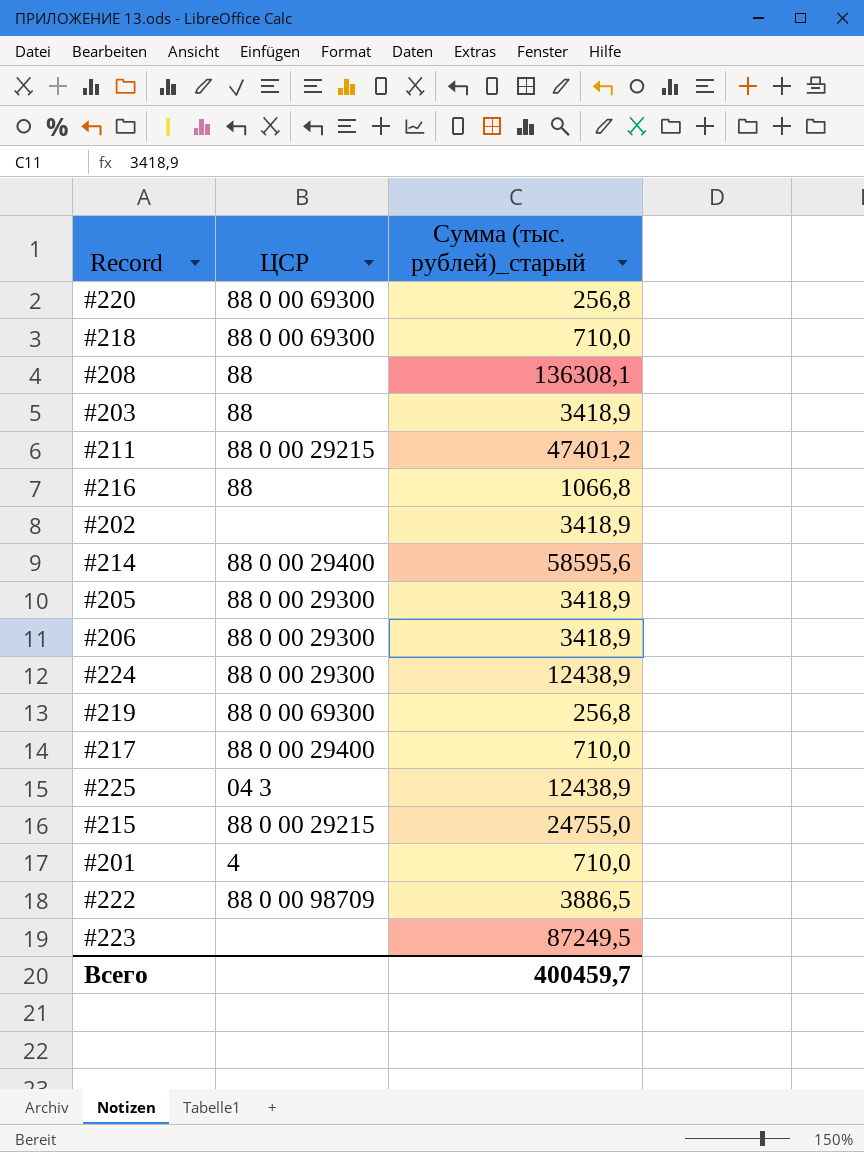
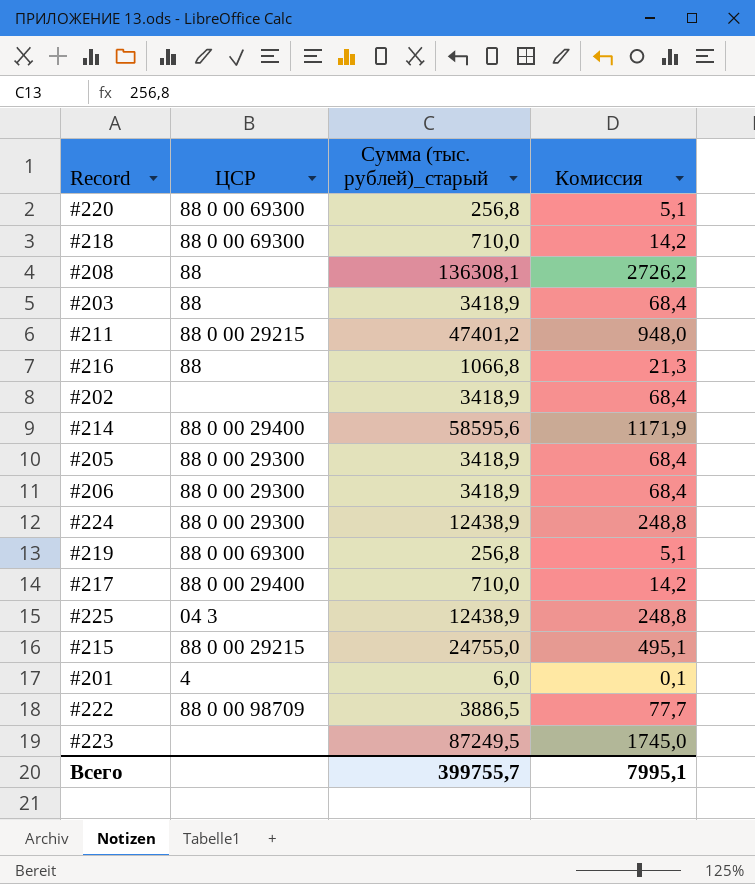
column Комиссия | formula: none -> [Сумма (тыс. рублей)_старый] * 0,02
#201 | Сумма (тыс. рублей)_старый: 710,0 -> 6,0
Всего | Сумма (тыс. рублей)_старый: 400459,7 -> 399755,7

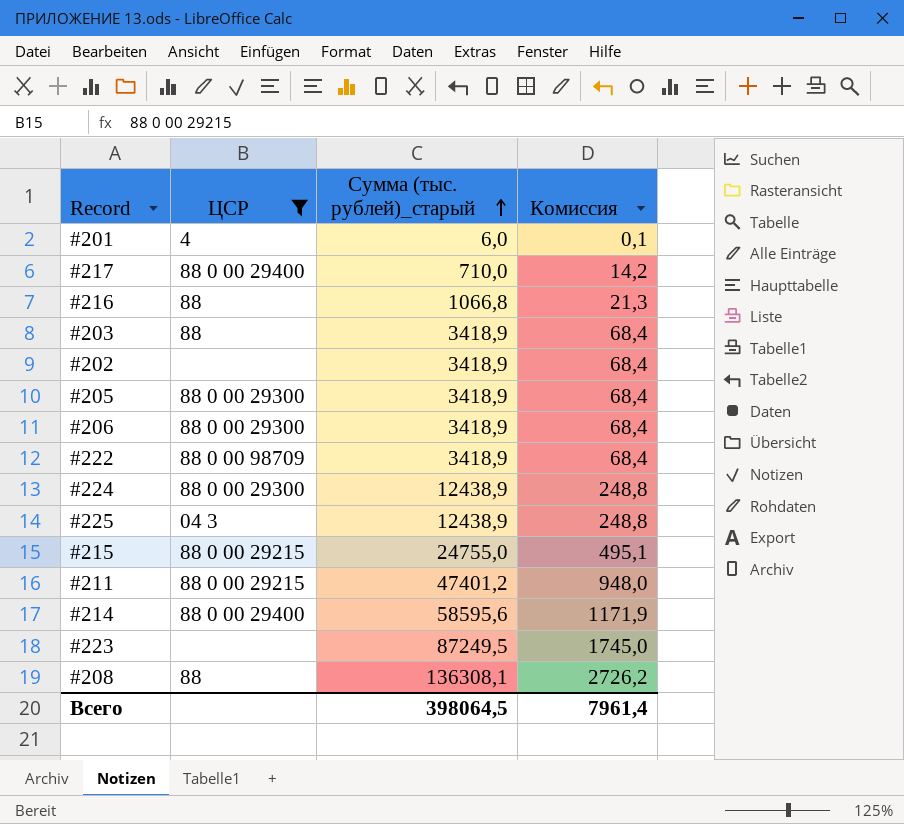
filter: none -> ЦСР != 88 0 00 69300
row order: none -> Сумма (тыс. рублей)_старый ascending
#222 | Сумма (тыс. рублей)_старый: 3886,5 -> 3418,9
#222 | Комиссия: 77,7 -> 68,4
Всего | Сумма (тыс. рублей)_старый: 399755,7 -> 398064,5
Всего | Комиссия: 7995,1 -> 7961,4

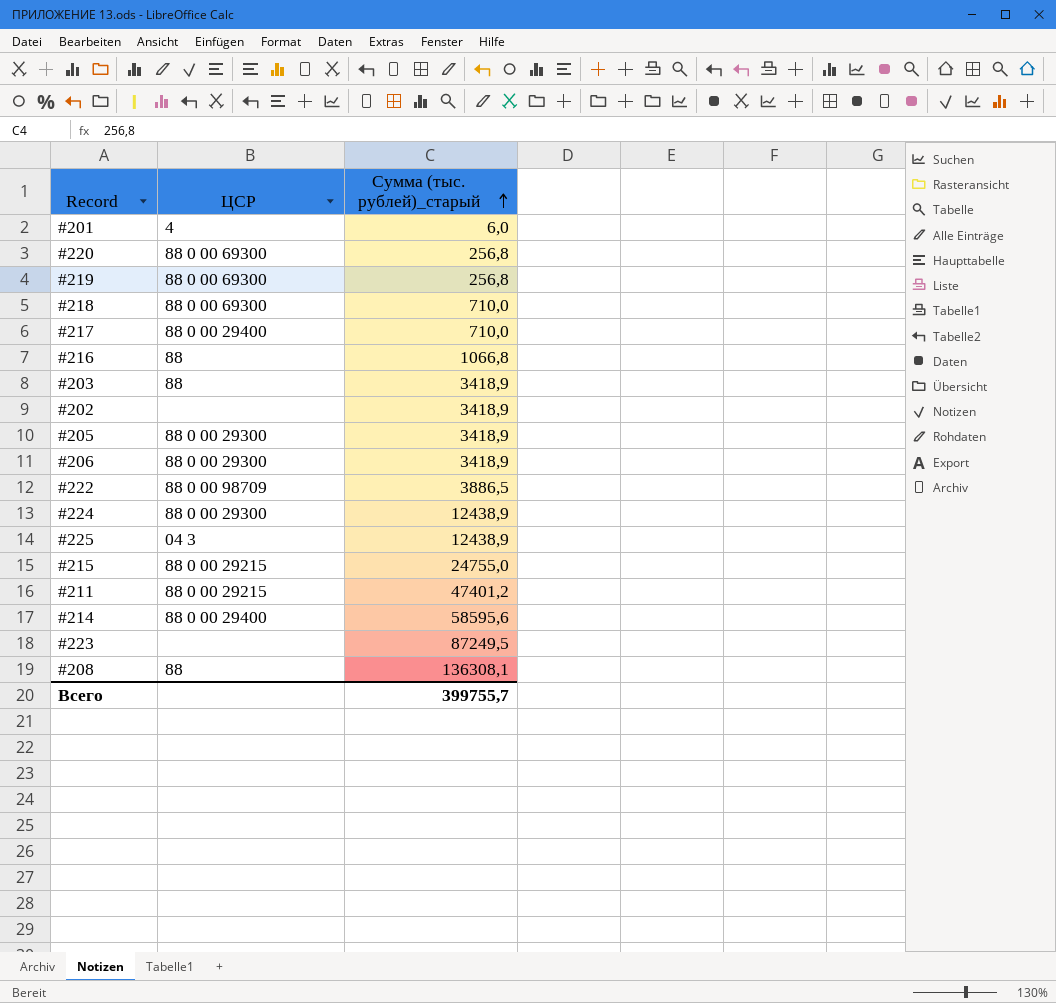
filter: ЦСР != 88 0 00 69300 -> none
column Комиссия | formula: [Сумма (тыс. рублей)_старый] * 0,02 -> none
#222 | Сумма (тыс. рублей)_старый: 3418,9 -> 3886,5
Всего | Сумма (тыс. рублей)_старый: 398064,5 -> 399755,7

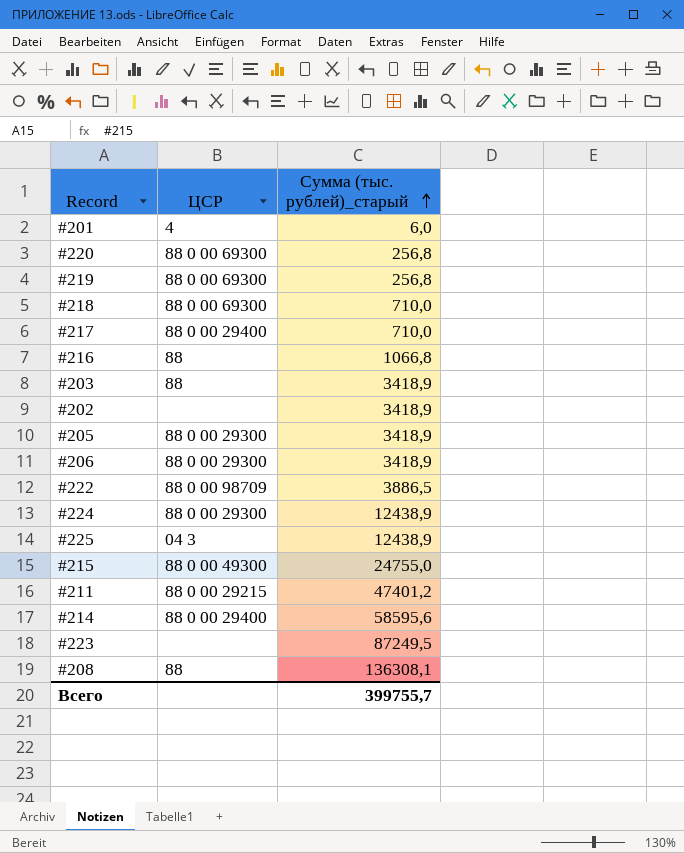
#215 | ЦСР: 88 0 00 29215 -> 88 0 00 49300

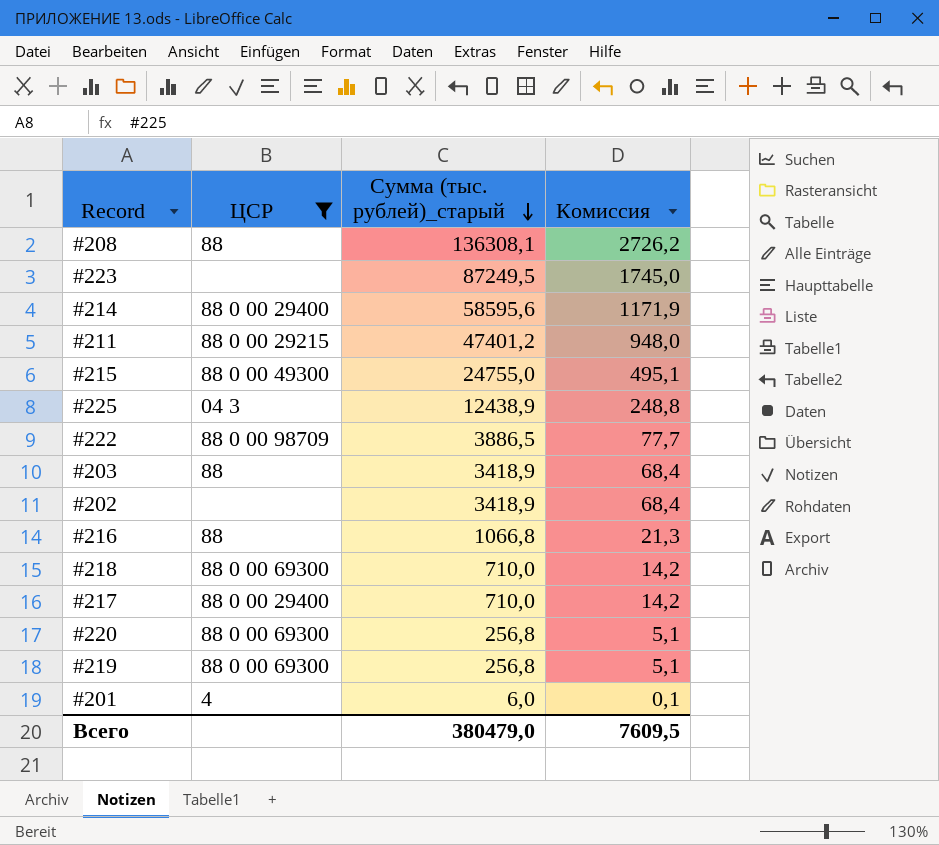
filter: none -> ЦСР != 88 0 00 29300
row order: Сумма (тыс. рублей)_старый ascending -> Сумма (тыс. рублей)_старый descending
column Комиссия | formula: none -> [Сумма (тыс. рублей)_старый] * 0,02
Всего | Сумма (тыс. рублей)_старый: 399755,7 -> 380479,0

